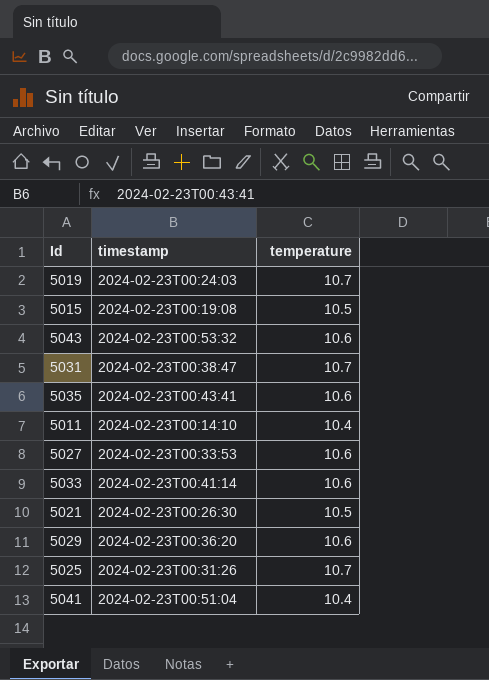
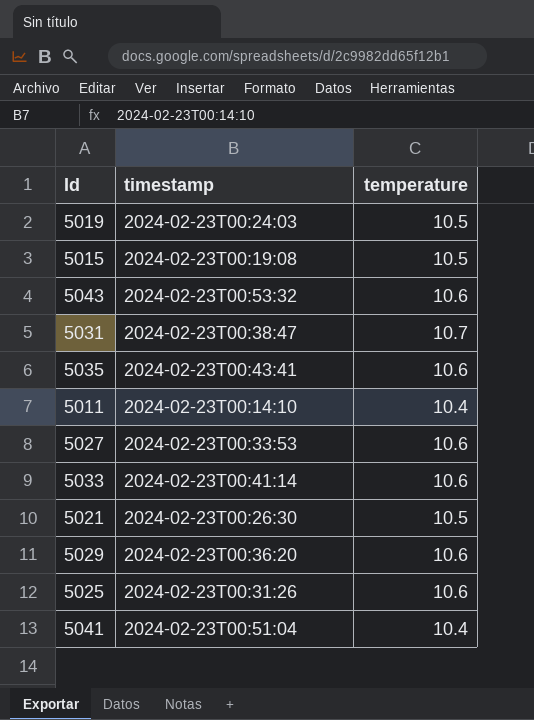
5019 | temperature: 10.7 -> 10.5
5025 | temperature: 10.7 -> 10.6

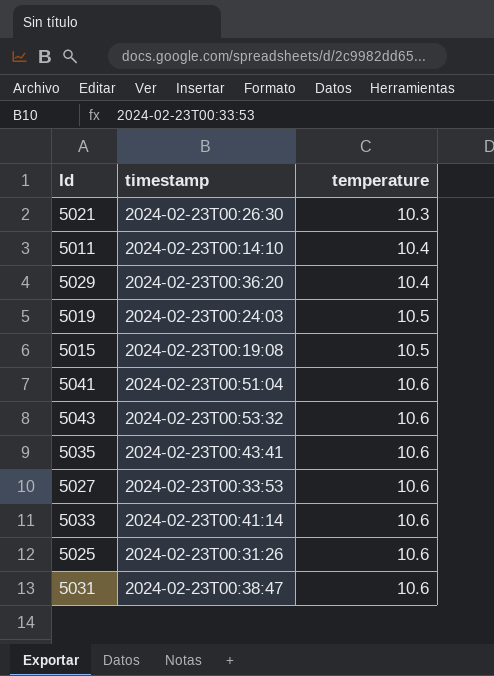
row order: none -> temperature ascending
5021 | temperature: 10.5 -> 10.3
5029 | temperature: 10.6 -> 10.4
5041 | temperature: 10.4 -> 10.6
5031 | temperature: 10.7 -> 10.6

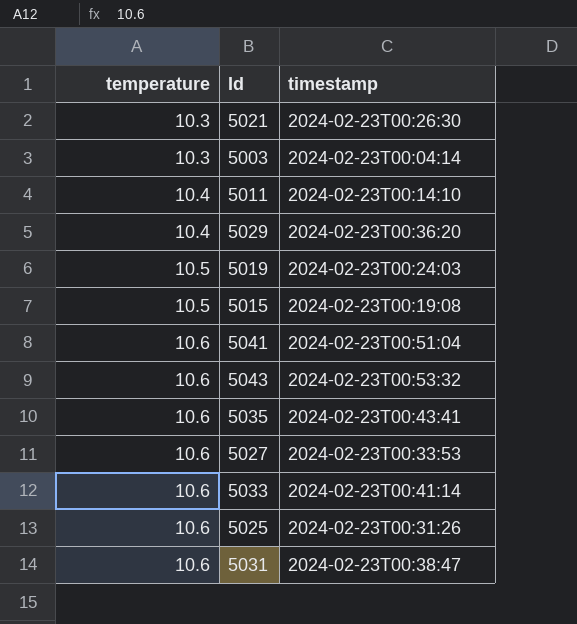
column temperature | position: 3 -> 1
row 5003: none -> 10.3 | 2024-02-23T00:04:14

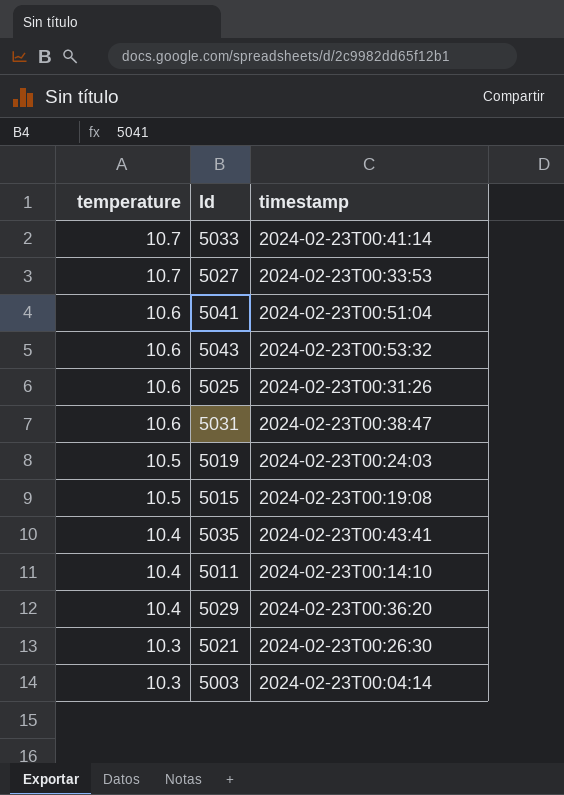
row order: temperature ascending -> temperature descending
5033 | temperature: 10.6 -> 10.7
5027 | temperature: 10.6 -> 10.7
5035 | temperature: 10.6 -> 10.4

